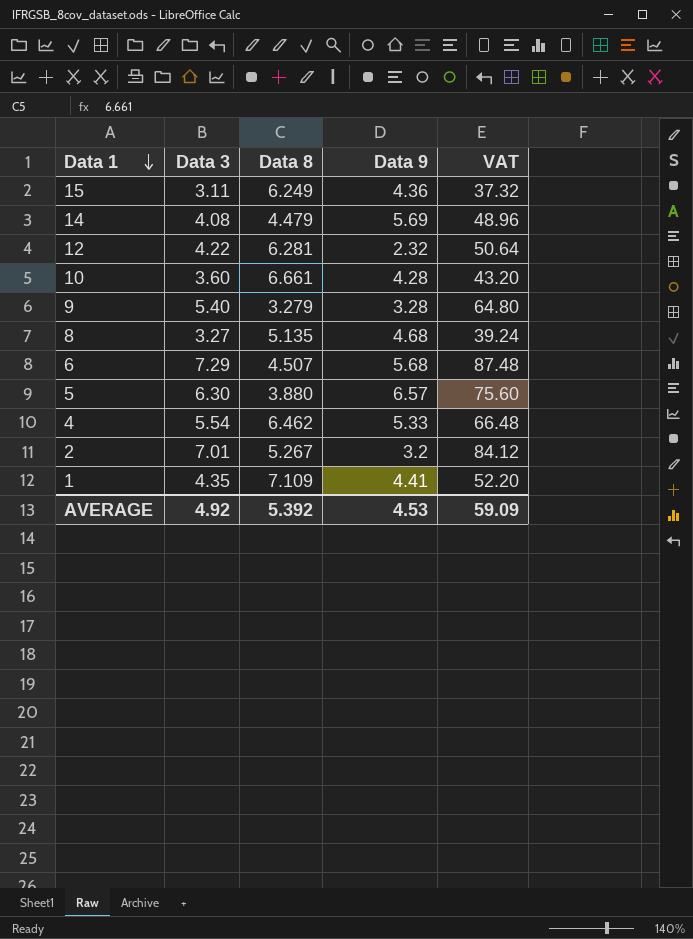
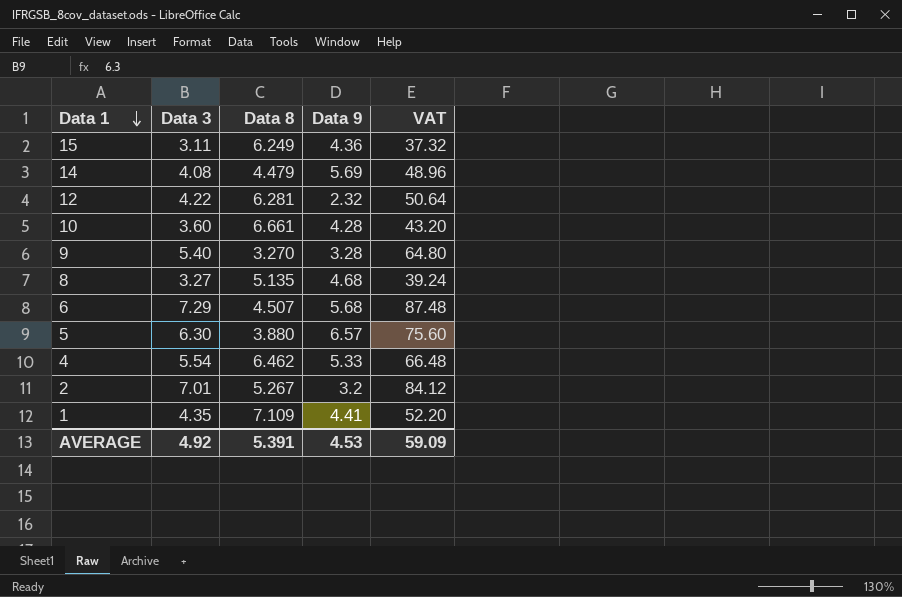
9 | Data 8: 3.279 -> 3.270
AVERAGE | Data 8: 5.392 -> 5.391

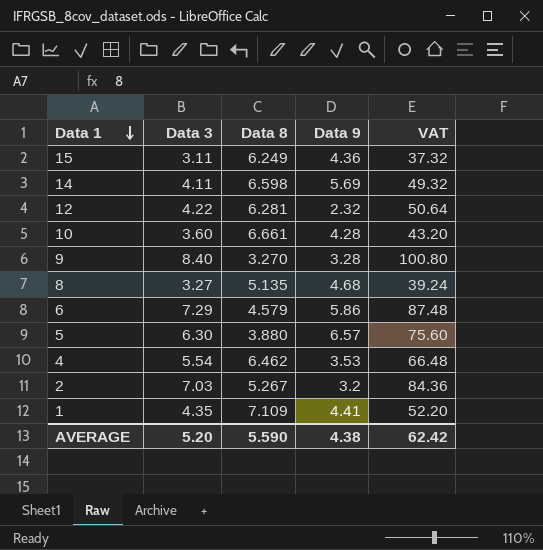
14 | Data 3: 4.08 -> 4.11
14 | Data 8: 4.479 -> 6.598
14 | VAT: 48.96 -> 49.32
9 | Data 3: 5.40 -> 8.40
9 | VAT: 64.80 -> 100.80
6 | Data 8: 4.507 -> 4.579
6 | Data 9: 5.68 -> 5.86
4 | Data 9: 5.33 -> 3.53
2 | Data 3: 7.01 -> 7.03
2 | VAT: 84.12 -> 84.36
AVERAGE | Data 3: 4.92 -> 5.20
AVERAGE | Data 8: 5.391 -> 5.590
AVERAGE | Data 9: 4.53 -> 4.38
AVERAGE | VAT: 59.09 -> 62.42

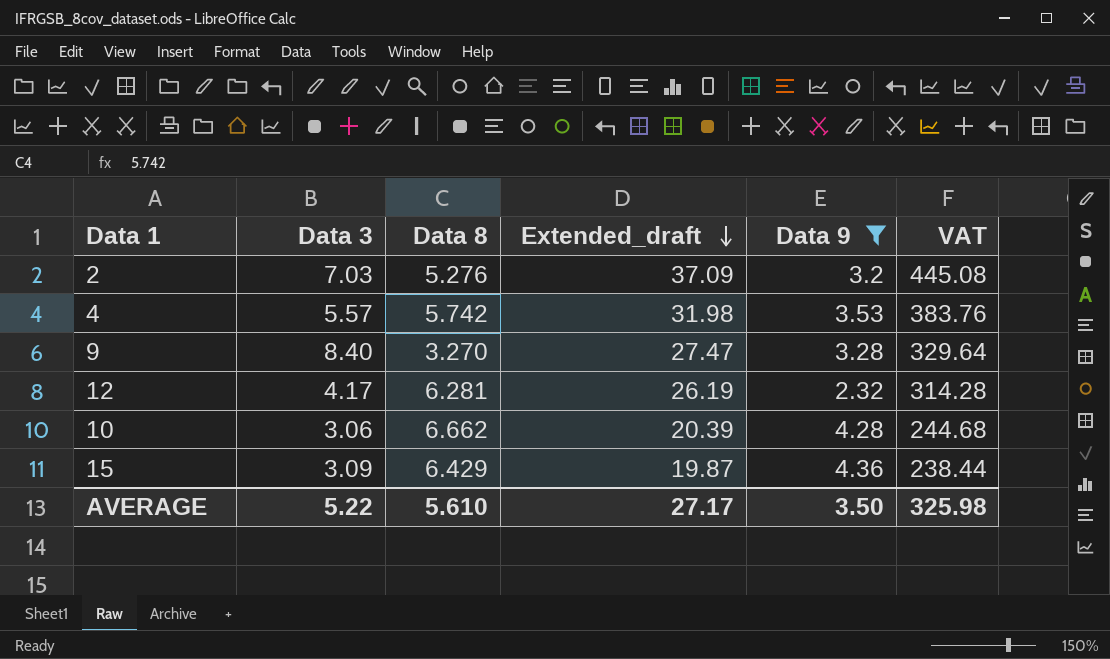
filter: none -> Data 9 <= 4.36
row order: Data 1 descending -> Extended_draft descending
column Extended_draft | formula: none -> [Data 3] * [Data 8]
column VAT | formula: [Data 3] * 12 -> [Extended_draft] * 12
2 | Data 8: 5.267 -> 5.276
4 | Data 3: 5.54 -> 5.57
4 | Data 8: 6.462 -> 5.742
12 | Data 3: 4.22 -> 4.17
10 | Data 3: 3.60 -> 3.06
10 | Data 8: 6.661 -> 6.662
15 | Data 3: 3.11 -> 3.09
15 | Data 8: 6.249 -> 6.429
AVERAGE | Data 3: 5.20 -> 5.22
AVERAGE | Data 8: 5.590 -> 5.610
AVERAGE | Data 9: 4.38 -> 3.50
AVERAGE | VAT: 62.42 -> 325.98

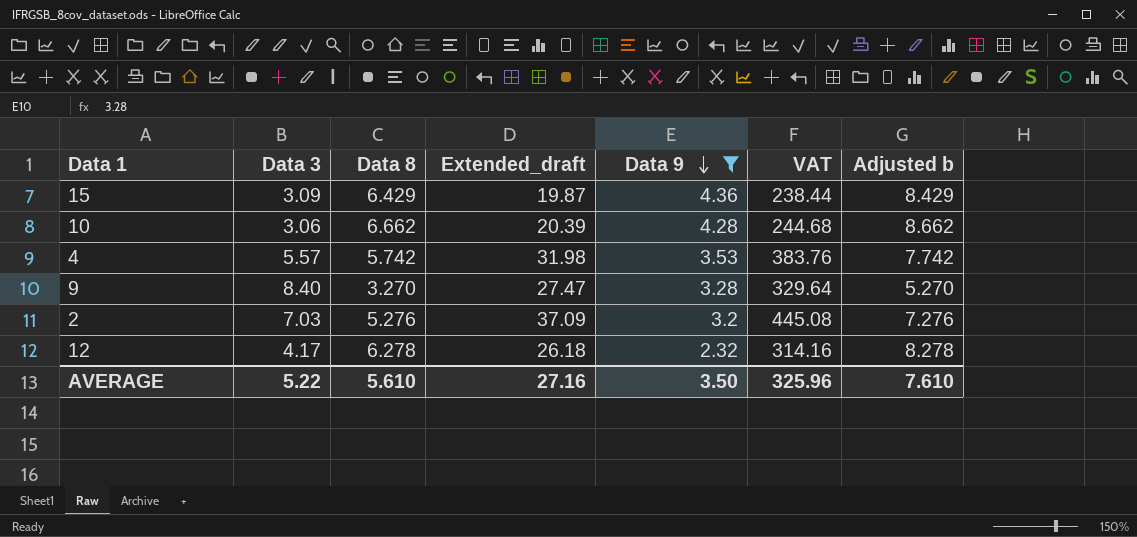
row order: Extended_draft descending -> Data 9 descending
column Adjusted b | formula: none -> [Data 8] + 2
12 | Data 8: 6.281 -> 6.278
12 | Extended_draft: 26.19 -> 26.18
12 | VAT: 314.28 -> 314.16
AVERAGE | Extended_draft: 27.17 -> 27.16
AVERAGE | VAT: 325.98 -> 325.96

